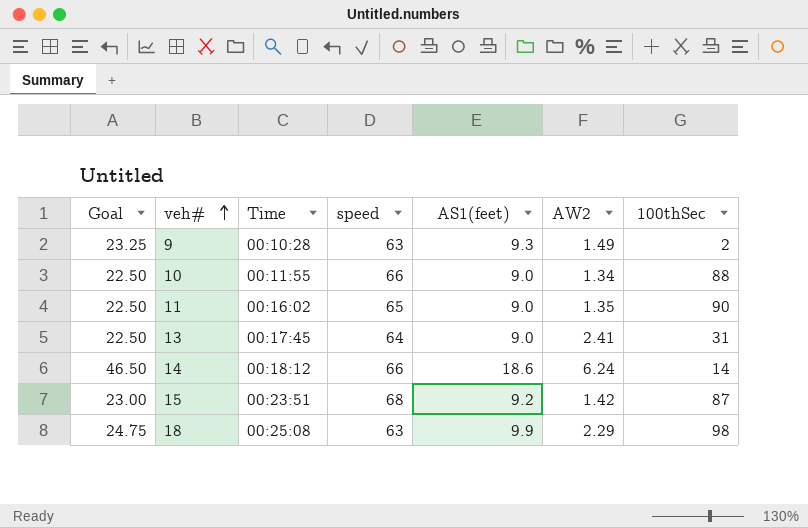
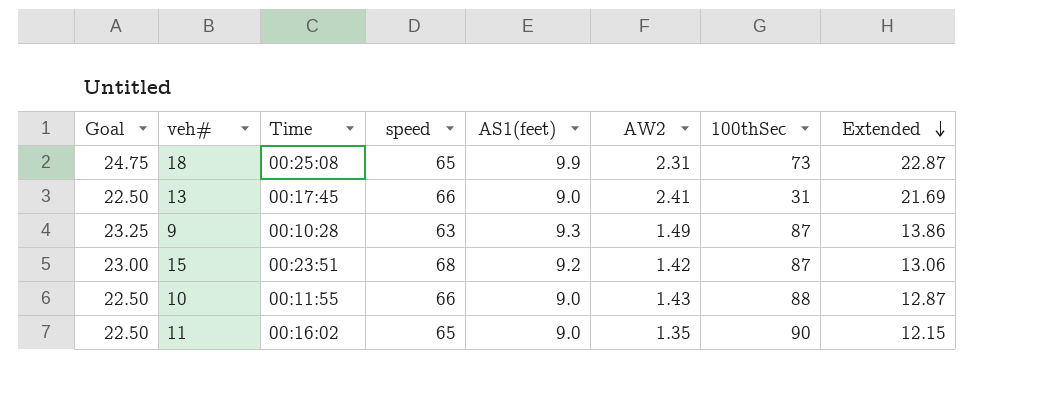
row order: veh# ascending -> Extended descending
column Extended | formula: none -> [AS1(feet)] * [AW2]
row 14: 46.50 | 00:18:12 | 66 | 18.6 | 6.24 | 14 -> none
18 | speed: 63 -> 65
18 | AW2: 2.29 -> 2.31
18 | 100thSec: 98 -> 73
13 | speed: 64 -> 66
9 | 100thSec: 2 -> 87
10 | AW2: 1.34 -> 1.43

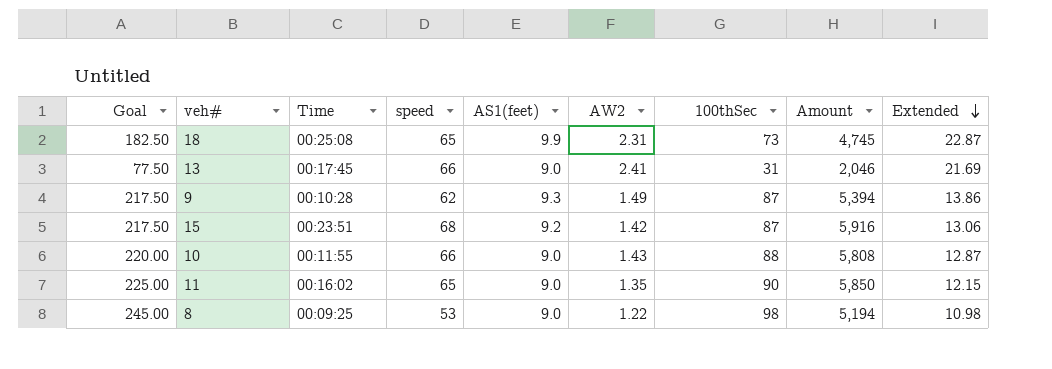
column Goal | formula: [AS1(feet)] * 2.5 -> [100thSec] * 2.5
column Amount | formula: none -> [speed] * [100thSec]
9 | speed: 63 -> 62
row 8: none -> 245.00 | 00:09:25 | 53 | 9.0 | 1.22 | 98 | 5,194 | 10.98

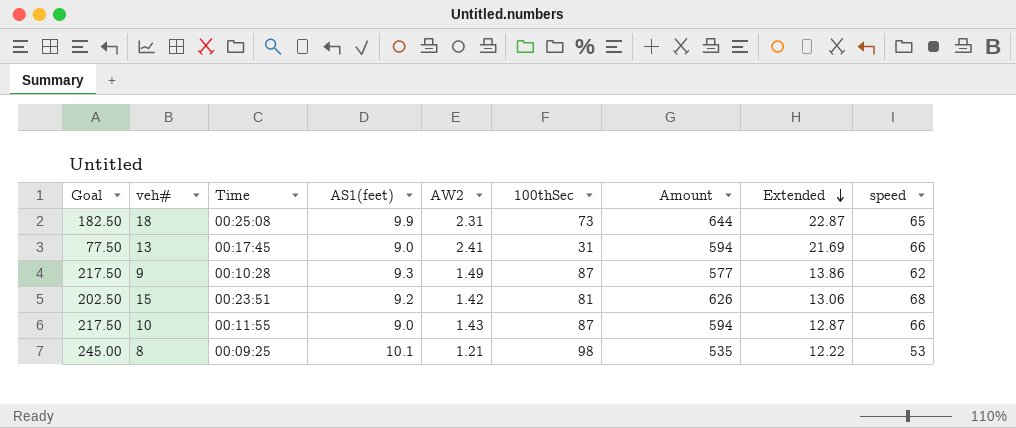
column Amount | formula: [speed] * [100thSec] -> [AS1(feet)] * [speed]
column speed | position: 4 -> 9
row 11: 225.00 | 00:16:02 | 65 | 9.0 | 1.35 | 90 | 5,850 | 12.15 -> none
15 | Goal: 217.50 -> 202.50
15 | 100thSec: 87 -> 81
10 | Goal: 220.00 -> 217.50
10 | 100thSec: 88 -> 87
8 | AS1(feet): 9.0 -> 10.1
8 | AW2: 1.22 -> 1.21
8 | Extended: 10.98 -> 12.22

